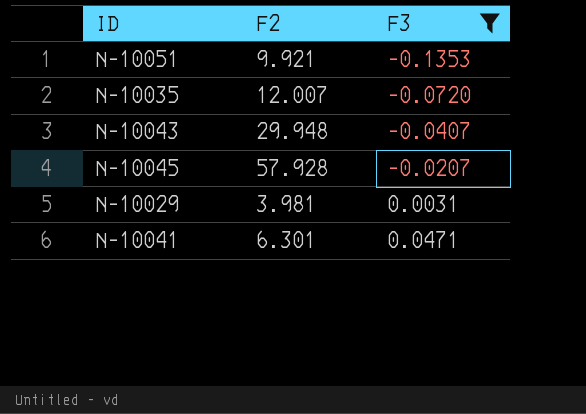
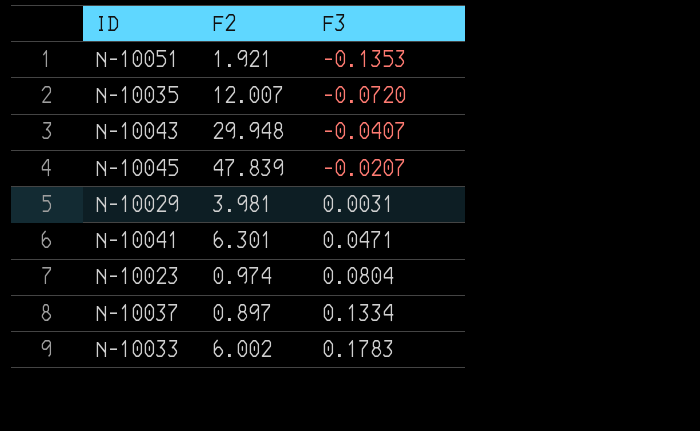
filter: F3 <= 0.0471 -> none
N-10051 | F2: 9.921 -> 1.921
N-10045 | F2: 57.928 -> 47.839

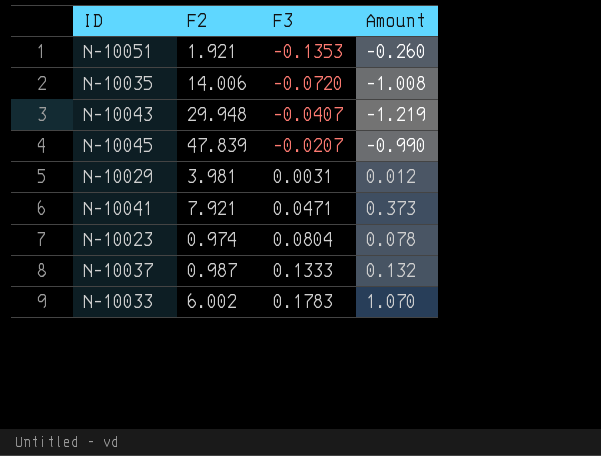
column Amount | formula: none -> [F2] * [F3]
N-10035 | F2: 12.007 -> 14.006
N-10041 | F2: 6.301 -> 7.921
N-10037 | F2: 0.897 -> 0.987
N-10037 | F3: 0.1334 -> 0.1333

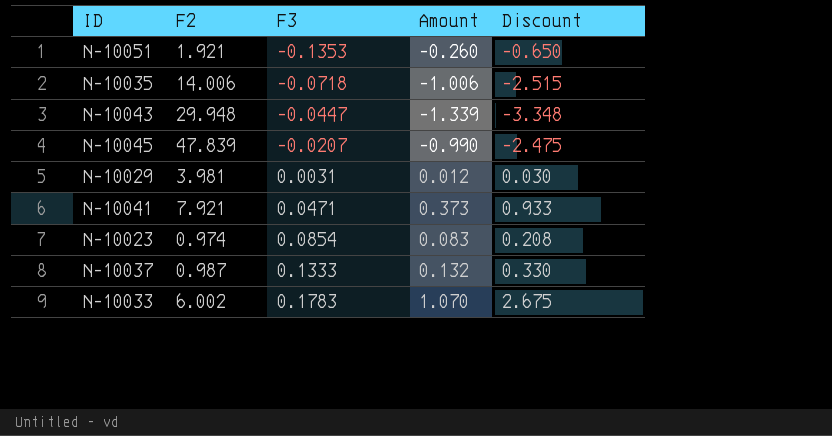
column Discount | formula: none -> [Amount] * 2.5
N-10035 | F3: -0.0720 -> -0.0718
N-10035 | Amount: -1.008 -> -1.006
N-10043 | F3: -0.0407 -> -0.0447
N-10043 | Amount: -1.219 -> -1.339
N-10023 | F3: 0.0804 -> 0.0854
N-10023 | Amount: 0.078 -> 0.083

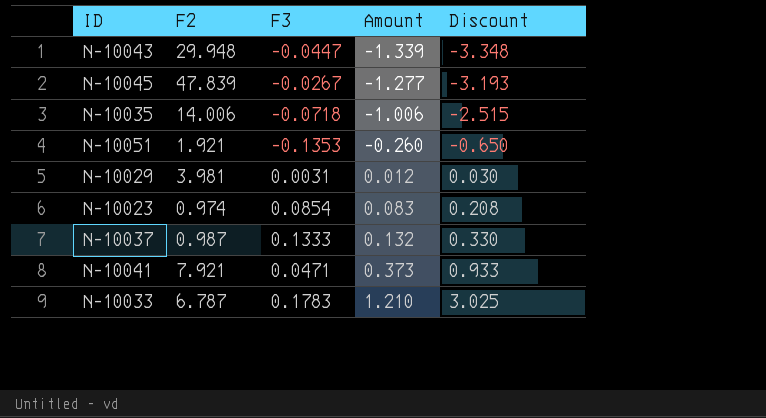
row order: F3 ascending -> Amount ascending
N-10045 | F3: -0.0207 -> -0.0267
N-10045 | Amount: -0.990 -> -1.277
N-10045 | Discount: -2.475 -> -3.193
N-10033 | F2: 6.002 -> 6.787
N-10033 | Amount: 1.070 -> 1.210
N-10033 | Discount: 2.675 -> 3.025

